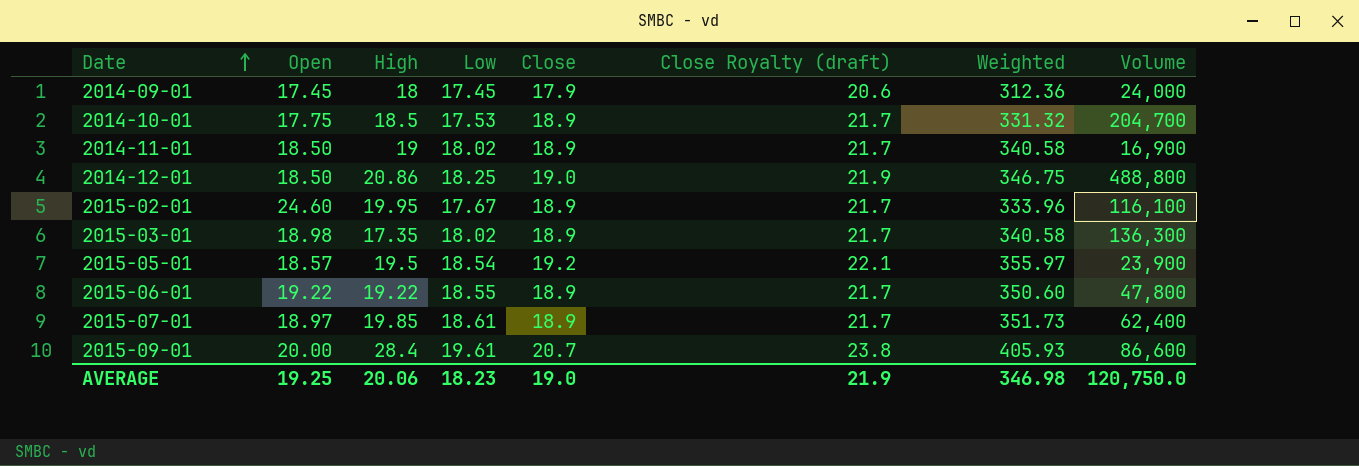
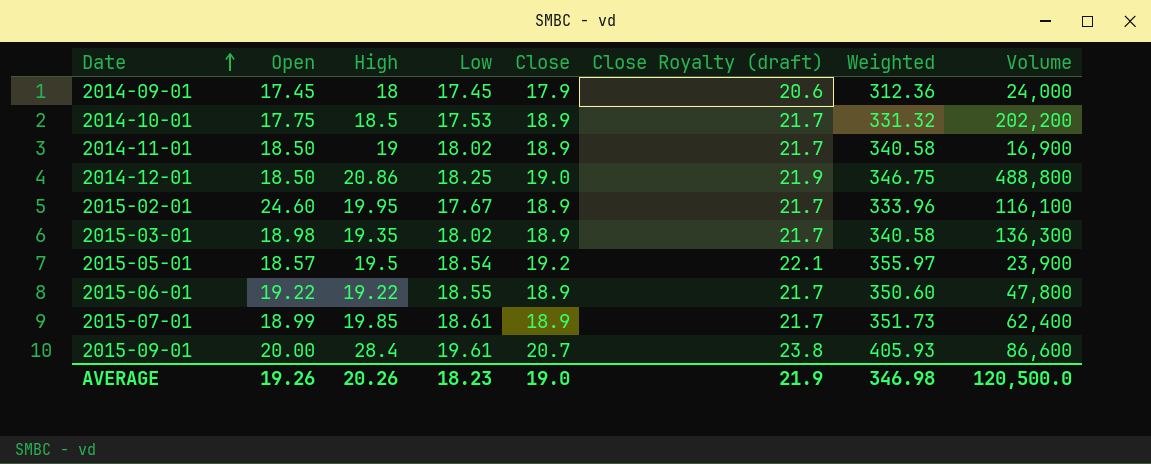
2014-10-01 | Volume: 204,700 -> 202,200
2015-03-01 | High: 17.35 -> 19.35
2015-07-01 | Open: 18.97 -> 18.99
AVERAGE | Open: 19.25 -> 19.26
AVERAGE | High: 20.06 -> 20.26
AVERAGE | Volume: 120,750.0 -> 120,500.0

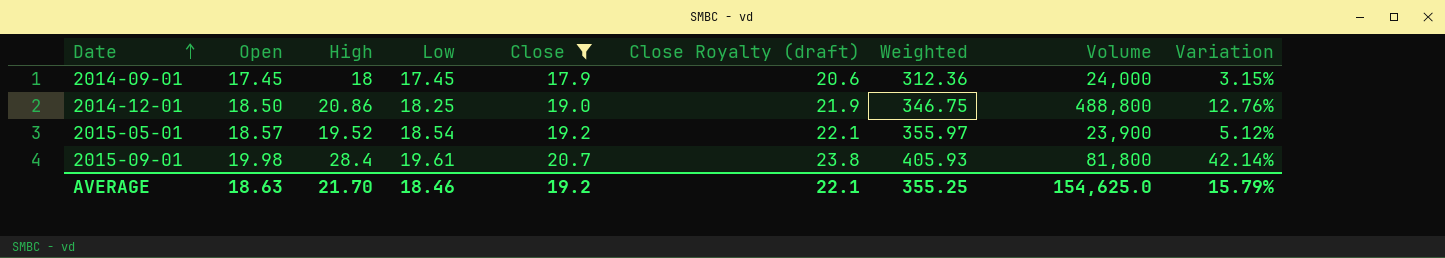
filter: none -> Close != 18.9
column Variation | formula: none -> ([High] - [Open]) / [Open]
2015-05-01 | High: 19.5 -> 19.52
2015-09-01 | Open: 20.00 -> 19.98
2015-09-01 | Volume: 86,600 -> 81,800
AVERAGE | Open: 19.26 -> 18.63
AVERAGE | High: 20.26 -> 21.70
AVERAGE | Low: 18.23 -> 18.46
AVERAGE | Close: 19.0 -> 19.2
AVERAGE | Close Royalty (draft): 21.9 -> 22.1
AVERAGE | Weighted: 346.98 -> 355.25
AVERAGE | Volume: 120,500.0 -> 154,625.0

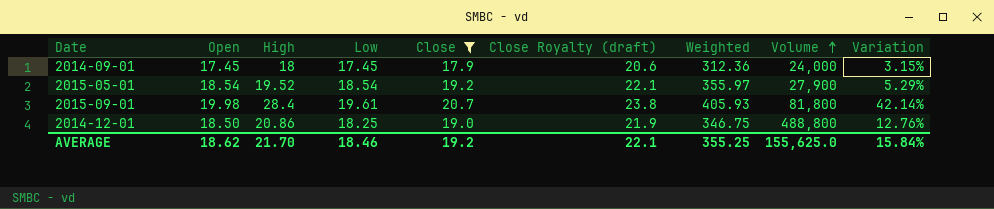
row order: Date ascending -> Volume ascending
2015-05-01 | Open: 18.57 -> 18.54
2015-05-01 | Volume: 23,900 -> 27,900
2015-05-01 | Variation: 5.12% -> 5.29%
AVERAGE | Open: 18.63 -> 18.62
AVERAGE | Volume: 154,625.0 -> 155,625.0
AVERAGE | Variation: 15.79% -> 15.84%

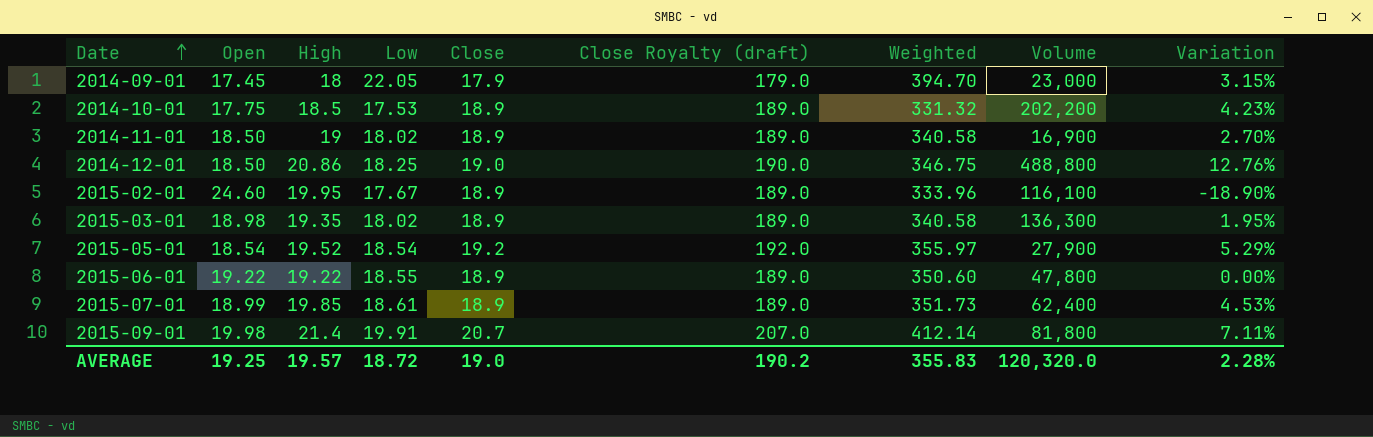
filter: Close != 18.9 -> none
row order: Volume ascending -> Date ascending
column Close Royalty (draft) | formula: [Close] * 1.15 -> [Close] * 10
2014-09-01 | Low: 17.45 -> 22.05
2014-09-01 | Weighted: 312.36 -> 394.70
2014-09-01 | Volume: 24,000 -> 23,000
2015-09-01 | High: 28.4 -> 21.4
2015-09-01 | Low: 19.61 -> 19.91
2015-09-01 | Weighted: 405.93 -> 412.14
2015-09-01 | Variation: 42.14% -> 7.11%
AVERAGE | Open: 18.62 -> 19.25
AVERAGE | High: 21.70 -> 19.57
AVERAGE | Low: 18.46 -> 18.72
AVERAGE | Close: 19.2 -> 19.0
AVERAGE | Close Royalty (draft): 22.1 -> 190.2
AVERAGE | Weighted: 355.25 -> 355.83
AVERAGE | Volume: 155,625.0 -> 120,320.0
AVERAGE | Variation: 15.84% -> 2.28%

